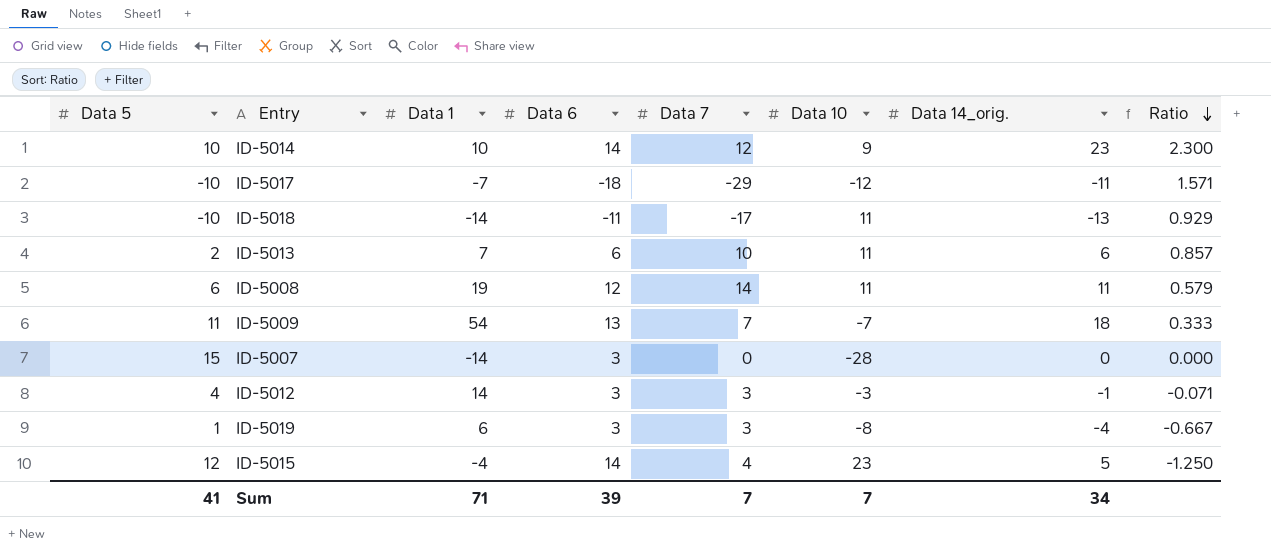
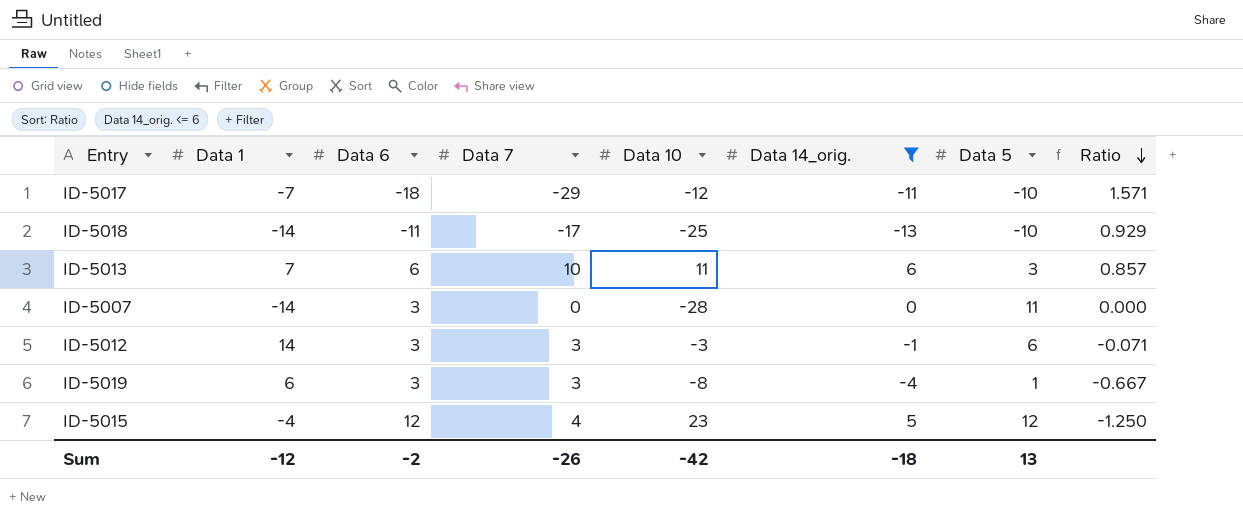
filter: none -> Data 14_orig. <= 6
column Data 5 | position: 1 -> 7
ID-5018 | Data 10: 11 -> -25
ID-5013 | Data 5: 2 -> 3
ID-5007 | Data 5: 15 -> 11
ID-5012 | Data 5: 4 -> 6
ID-5015 | Data 6: 14 -> 12
Sum | Data 1: 71 -> -12
Sum | Data 6: 39 -> -2
Sum | Data 7: 7 -> -26
Sum | Data 10: 7 -> -42
Sum | Data 14_orig.: 34 -> -18
Sum | Data 5: 41 -> 13

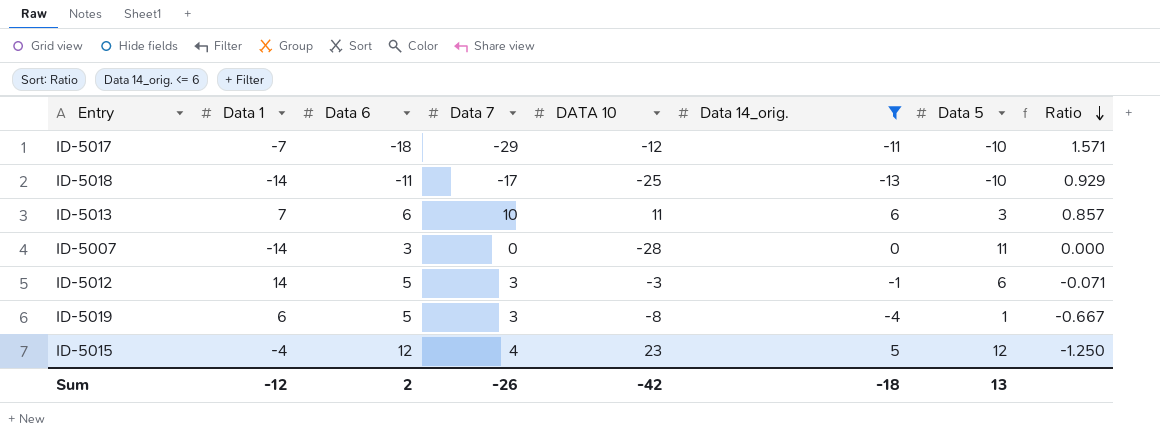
column name: Data 10 -> DATA 10
ID-5012 | Data 6: 3 -> 5
ID-5019 | Data 6: 3 -> 5
Sum | Data 6: -2 -> 2

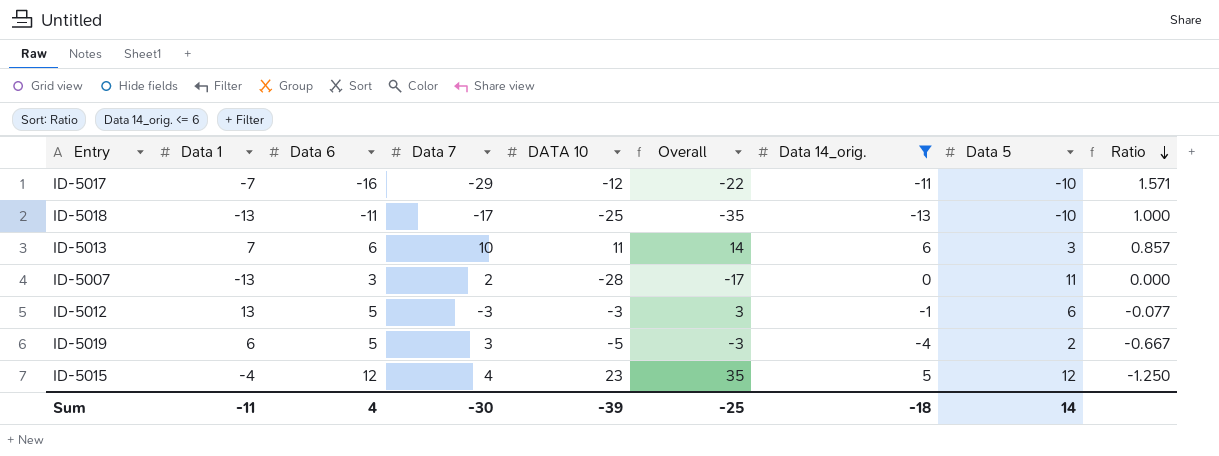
column Overall | formula: none -> [DATA 10] + [Data 5]
ID-5017 | Data 6: -18 -> -16
ID-5018 | Data 1: -14 -> -13
ID-5018 | Ratio: 0.929 -> 1.000
ID-5007 | Data 1: -14 -> -13
ID-5007 | Data 7: 0 -> 2
ID-5012 | Data 1: 14 -> 13
ID-5012 | Data 7: 3 -> -3
ID-5012 | Ratio: -0.071 -> -0.077
ID-5019 | DATA 10: -8 -> -5
ID-5019 | Data 5: 1 -> 2
Sum | Data 1: -12 -> -11
Sum | Data 6: 2 -> 4
Sum | Data 7: -26 -> -30
Sum | DATA 10: -42 -> -39
Sum | Data 5: 13 -> 14

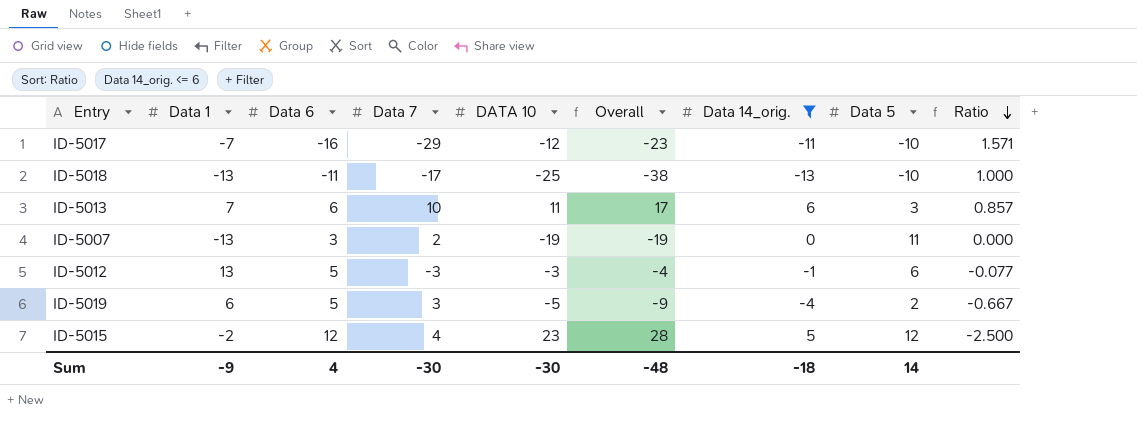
column Overall | formula: [DATA 10] + [Data 5] -> [DATA 10] + [Data 14_orig.]
ID-5007 | DATA 10: -28 -> -19
ID-5015 | Data 1: -4 -> -2
ID-5015 | Ratio: -1.250 -> -2.500
Sum | Data 1: -11 -> -9
Sum | DATA 10: -39 -> -30
Sum | Overall: -25 -> -48

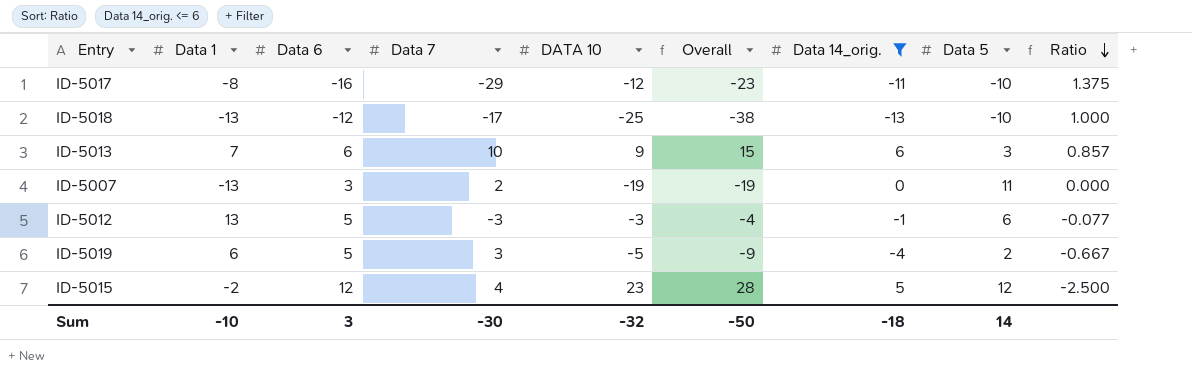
ID-5017 | Data 1: -7 -> -8
ID-5017 | Ratio: 1.571 -> 1.375
ID-5018 | Data 6: -11 -> -12
ID-5013 | DATA 10: 11 -> 9
ID-5013 | Overall: 17 -> 15
Sum | Data 1: -9 -> -10
Sum | Data 6: 4 -> 3
Sum | DATA 10: -30 -> -32
Sum | Overall: -48 -> -50

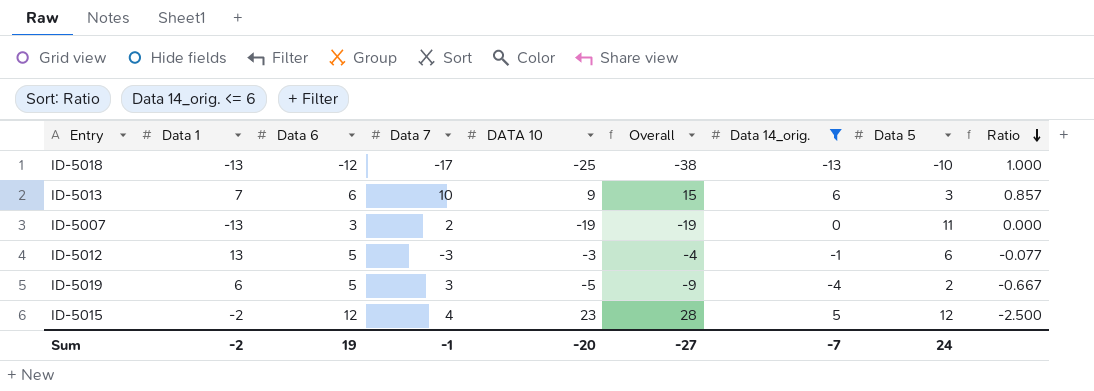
row ID-5017: -8 | -16 | -29 | -12 | -23 | -11 | -10 | 1.375 -> none
Sum | Data 1: -10 -> -2
Sum | Data 6: 3 -> 19
Sum | Data 7: -30 -> -1
Sum | DATA 10: -32 -> -20
Sum | Overall: -50 -> -27
Sum | Data 14_orig.: -18 -> -7
Sum | Data 5: 14 -> 24

